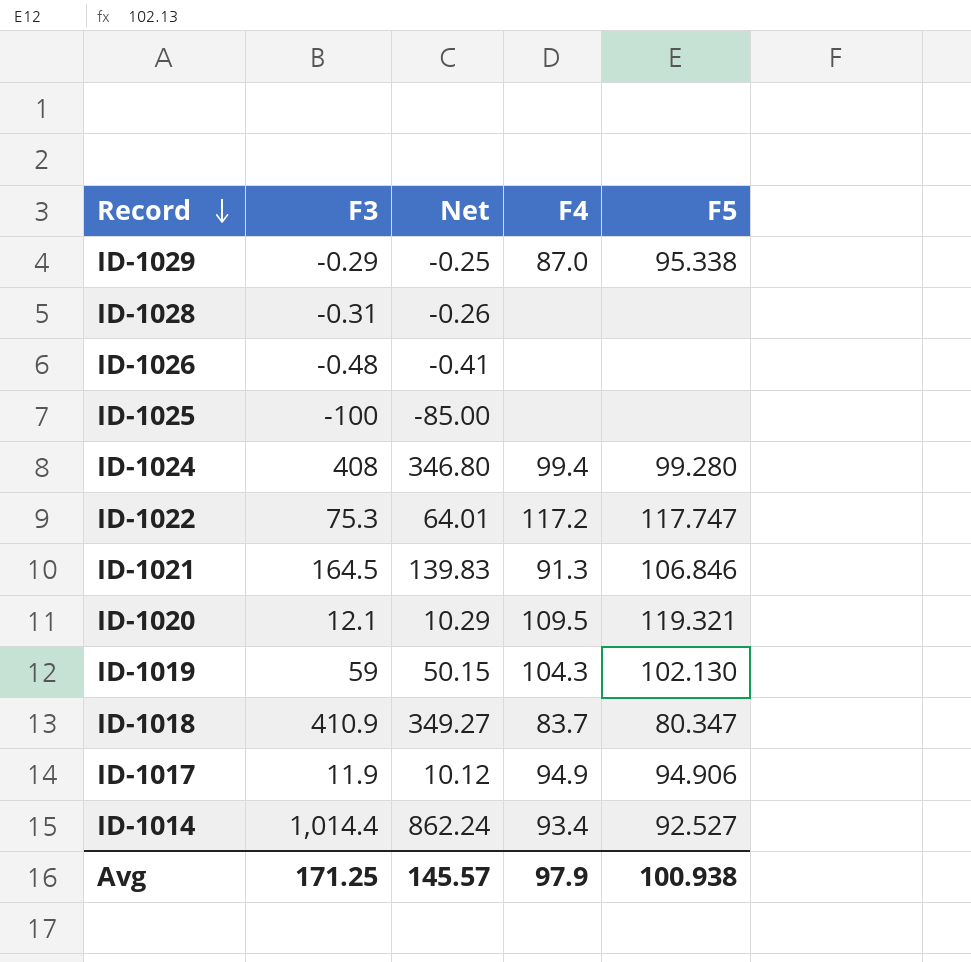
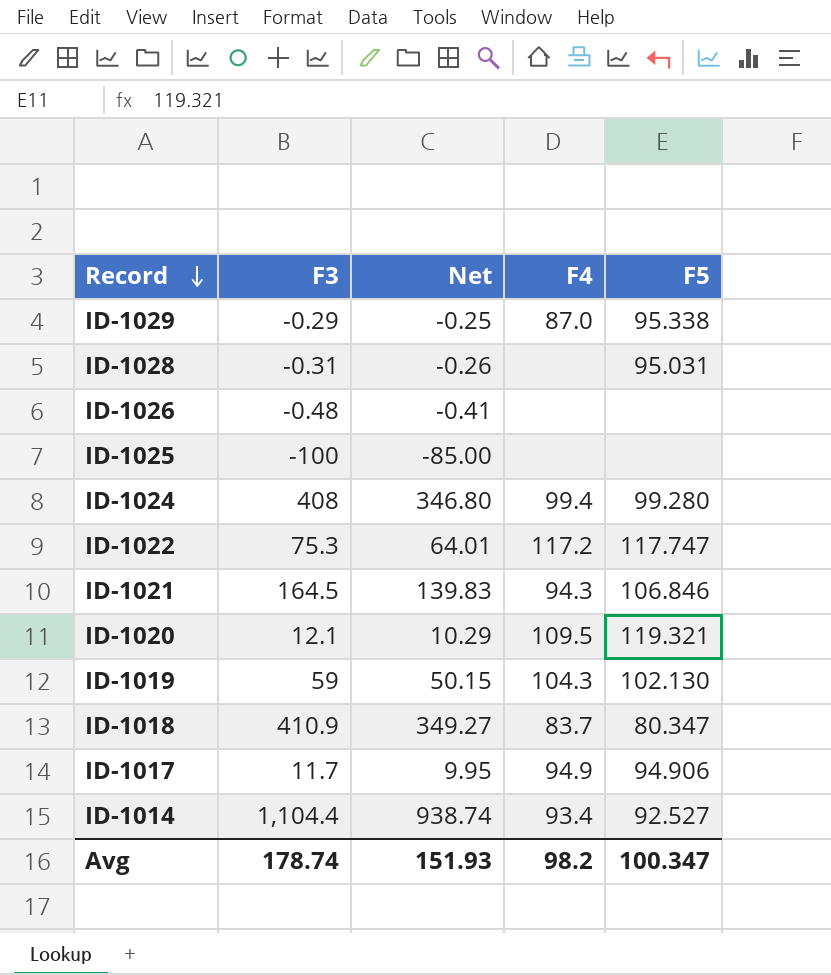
ID-1028 | F5: none -> 95.031
ID-1021 | F4: 91.3 -> 94.3
ID-1017 | F3: 11.9 -> 11.7
ID-1017 | Net: 10.12 -> 9.95
ID-1014 | F3: 1,014.4 -> 1,104.4
ID-1014 | Net: 862.24 -> 938.74
Avg | F3: 171.25 -> 178.74
Avg | Net: 145.57 -> 151.93
Avg | F4: 97.9 -> 98.2
Avg | F5: 100.938 -> 100.347

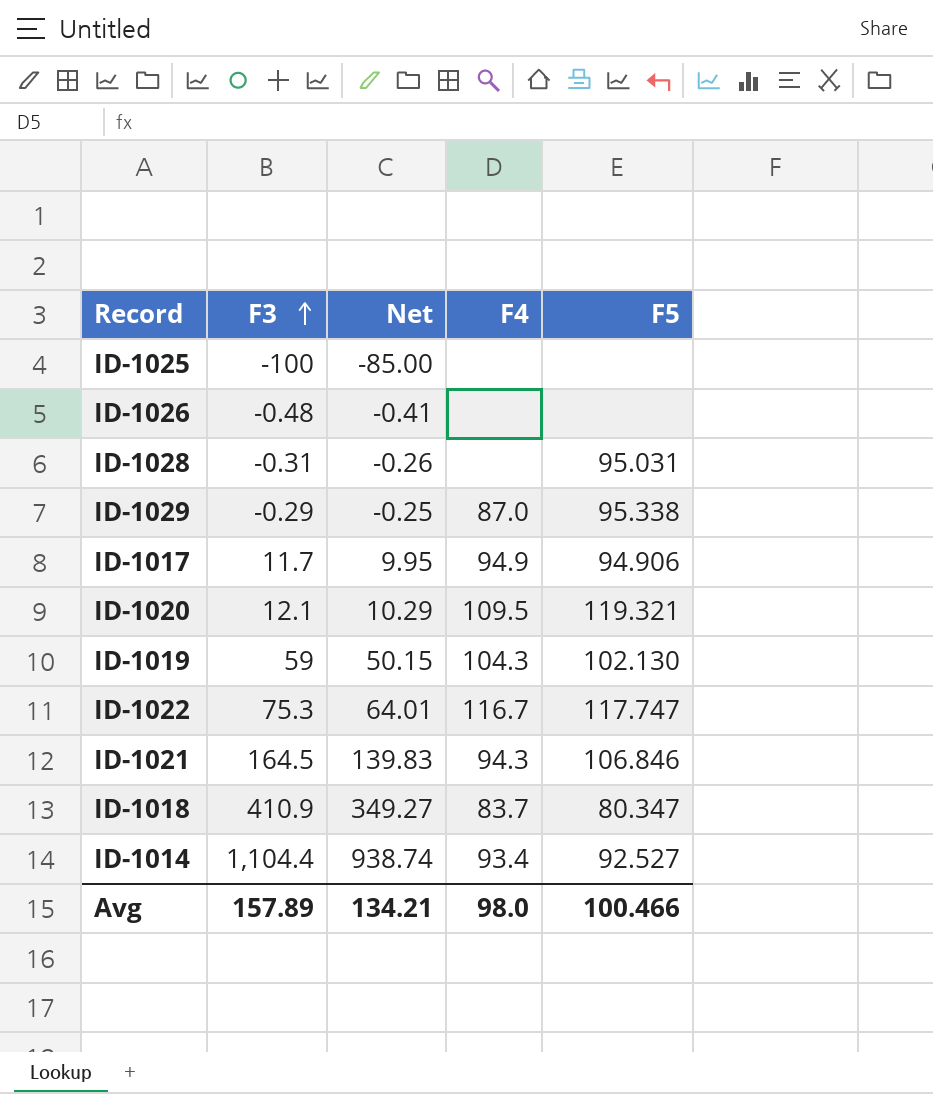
row order: Record descending -> F3 ascending
row ID-1024: 408 | 346.80 | 99.4 | 99.280 -> none
ID-1022 | F4: 117.2 -> 116.7
Avg | F3: 178.74 -> 157.89
Avg | Net: 151.93 -> 134.21
Avg | F4: 98.2 -> 98.0
Avg | F5: 100.347 -> 100.466

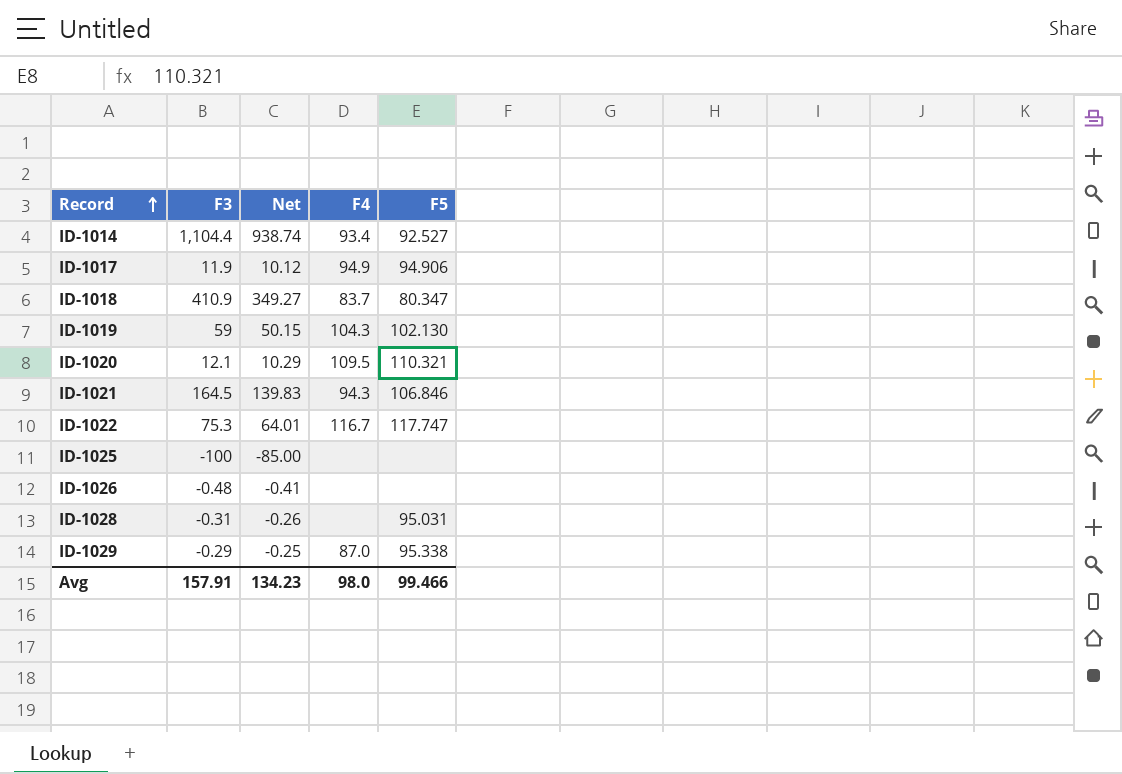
row order: F3 ascending -> Record ascending
ID-1017 | F3: 11.7 -> 11.9
ID-1017 | Net: 9.95 -> 10.12
ID-1020 | F5: 119.321 -> 110.321
Avg | F3: 157.89 -> 157.91
Avg | Net: 134.21 -> 134.23
Avg | F5: 100.466 -> 99.466

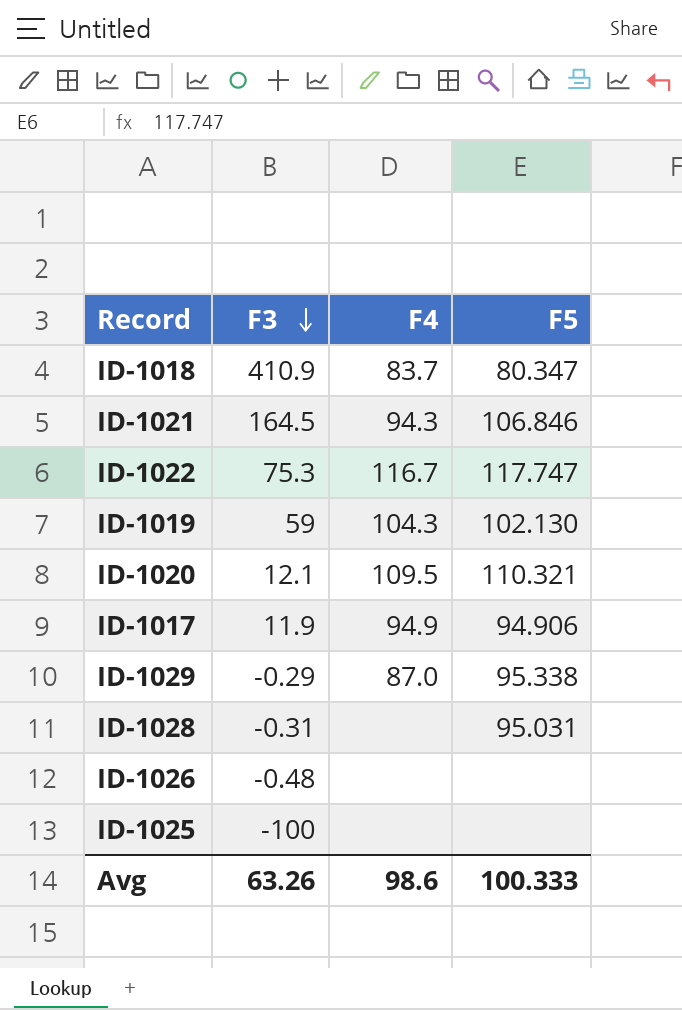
row order: Record ascending -> F3 descending
column Net | formula: [F3] * 0.85 -> none
row ID-1014: 1,104.4 | 938.74 | 93.4 | 92.527 -> none
Avg | F3: 157.91 -> 63.26
Avg | F4: 98.0 -> 98.6
Avg | F5: 99.466 -> 100.333

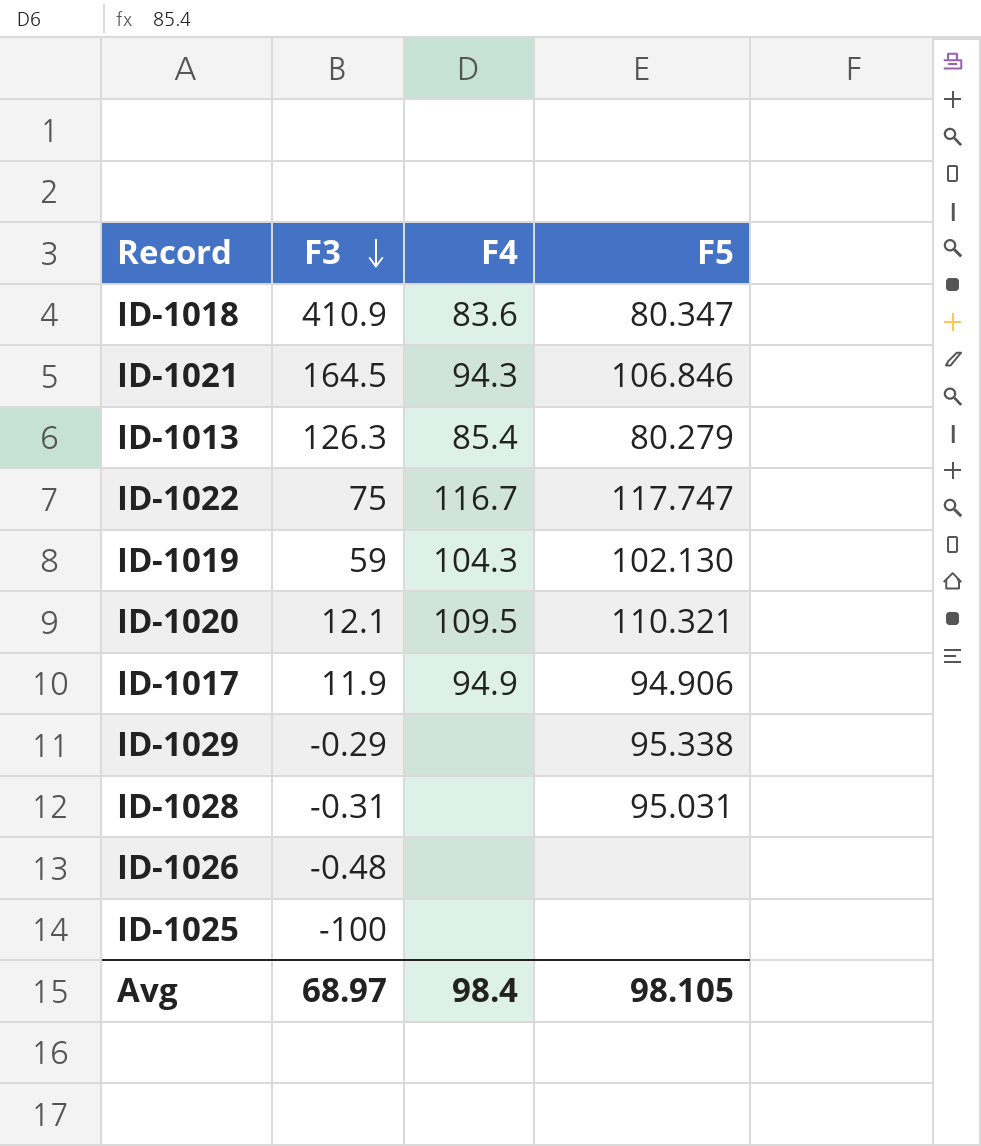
ID-1018 | F4: 83.7 -> 83.6
row ID-1013: none -> 126.3 | 85.4 | 80.279
ID-1022 | F3: 75.3 -> 75
ID-1029 | F4: 87.0 -> none
Avg | F3: 63.26 -> 68.97
Avg | F4: 98.6 -> 98.4
Avg | F5: 100.333 -> 98.105

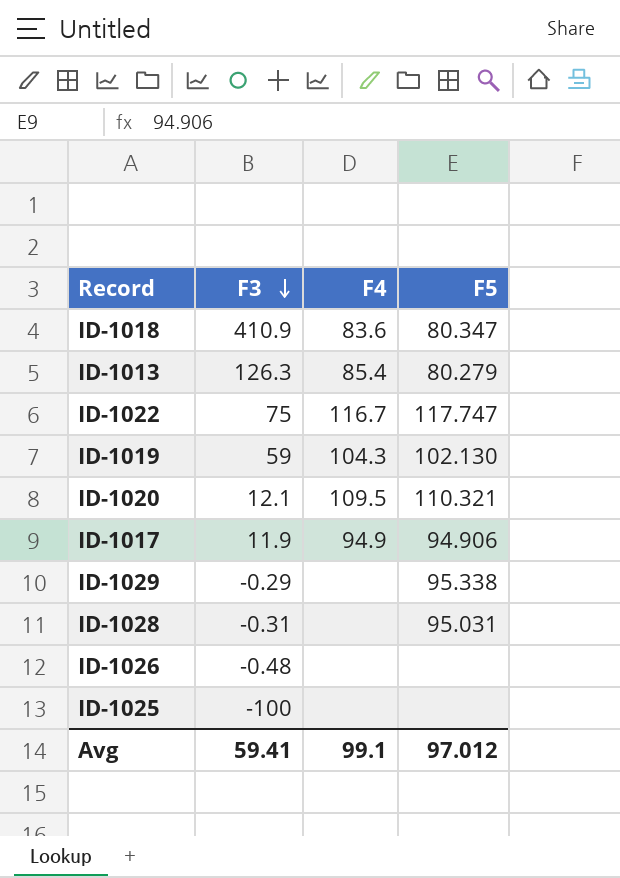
row ID-1021: 164.5 | 94.3 | 106.846 -> none
Avg | F3: 68.97 -> 59.41
Avg | F4: 98.4 -> 99.1
Avg | F5: 98.105 -> 97.012

